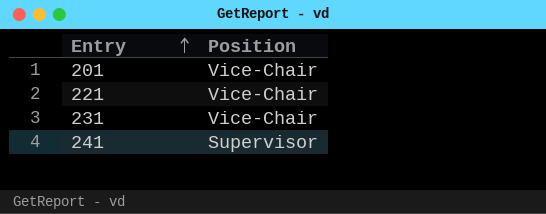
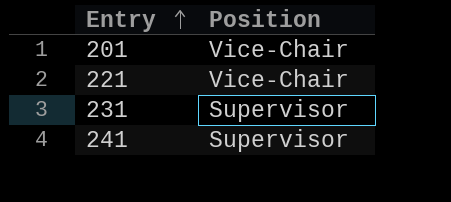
231 | Position: Vice-Chair -> Supervisor

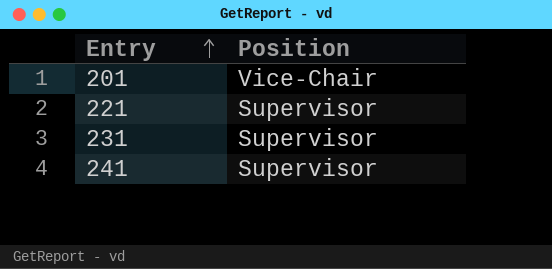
221 | Position: Vice-Chair -> Supervisor

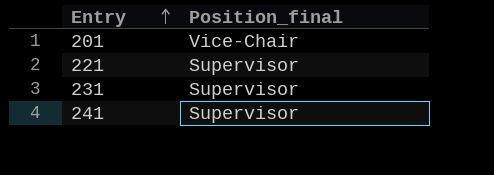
column name: Position -> Position_final

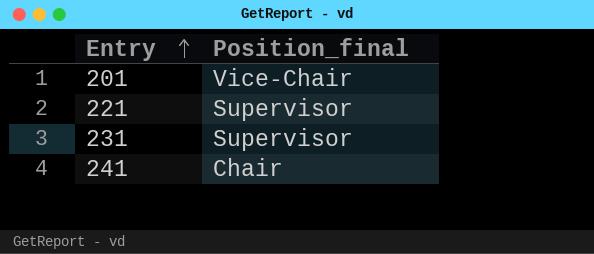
241 | Position_final: Supervisor -> Chair

